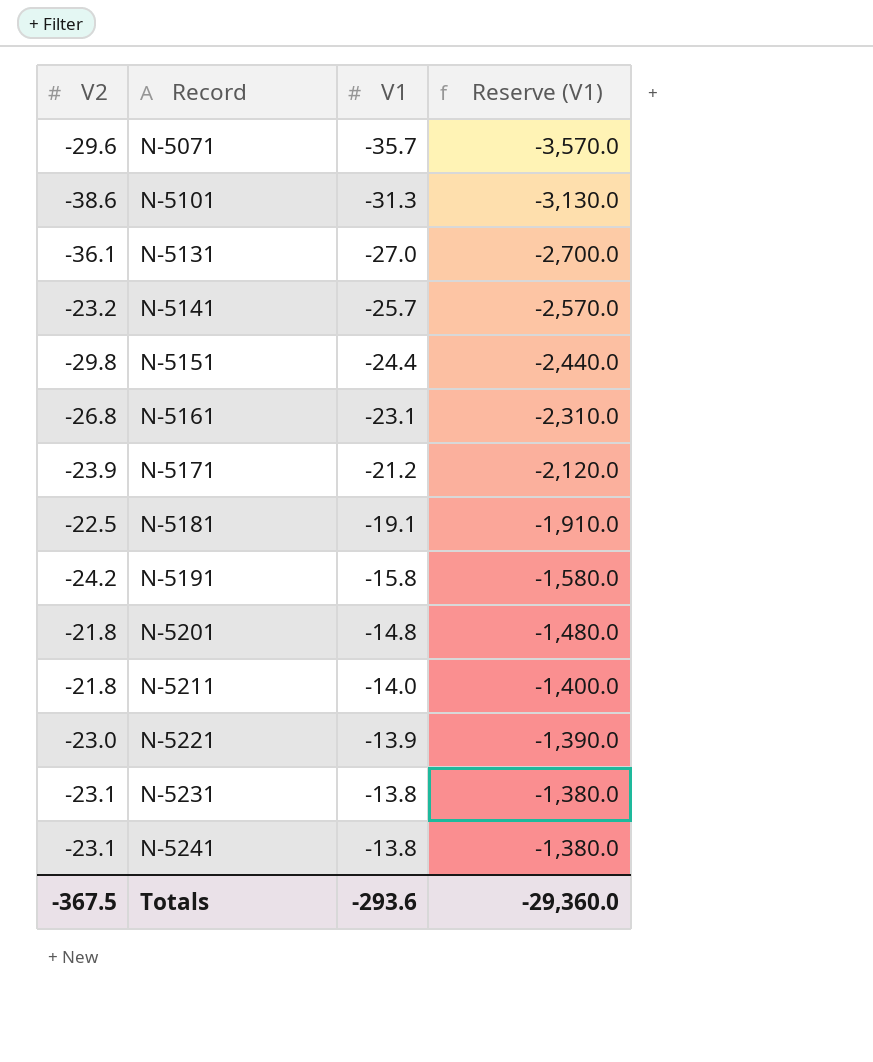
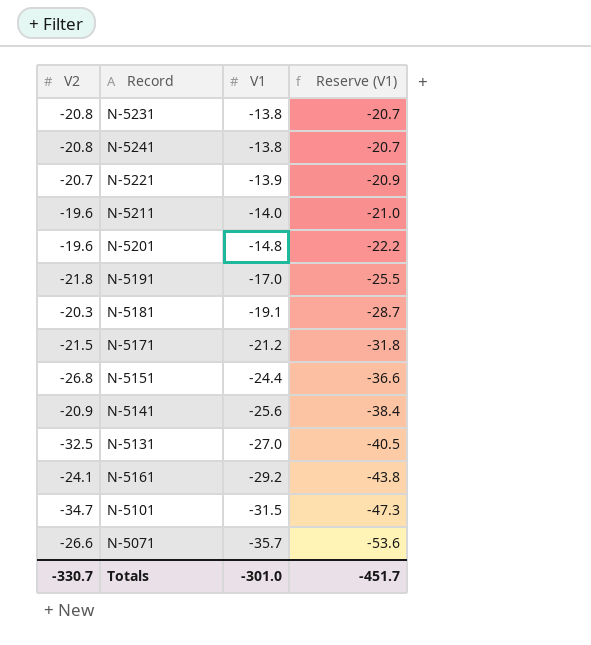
row order: Record ascending -> V1 descending
column Reserve (V1) | formula: [V1] * 100 -> [V1] * 1.5
N-5231 | V2: -23.1 -> -20.8
N-5241 | V2: -23.1 -> -20.8
N-5221 | V2: -23.0 -> -20.7
N-5211 | V2: -21.8 -> -19.6
N-5201 | V2: -21.8 -> -19.6
N-5191 | V2: -24.2 -> -21.8
N-5191 | V1: -15.8 -> -17.0
N-5181 | V2: -22.5 -> -20.3
N-5171 | V2: -23.9 -> -21.5
N-5151 | V2: -29.8 -> -26.8
N-5141 | V2: -23.2 -> -20.9
N-5141 | V1: -25.7 -> -25.6
N-5131 | V2: -36.1 -> -32.5
N-5161 | V2: -26.8 -> -24.1
N-5161 | V1: -23.1 -> -29.2
N-5101 | V2: -38.6 -> -34.7
N-5101 | V1: -31.3 -> -31.5
N-5071 | V2: -29.6 -> -26.6
Totals | V2: -367.5 -> -330.7
Totals | V1: -293.6 -> -301.0
Totals | Reserve (V1): -29,360.0 -> -451.7

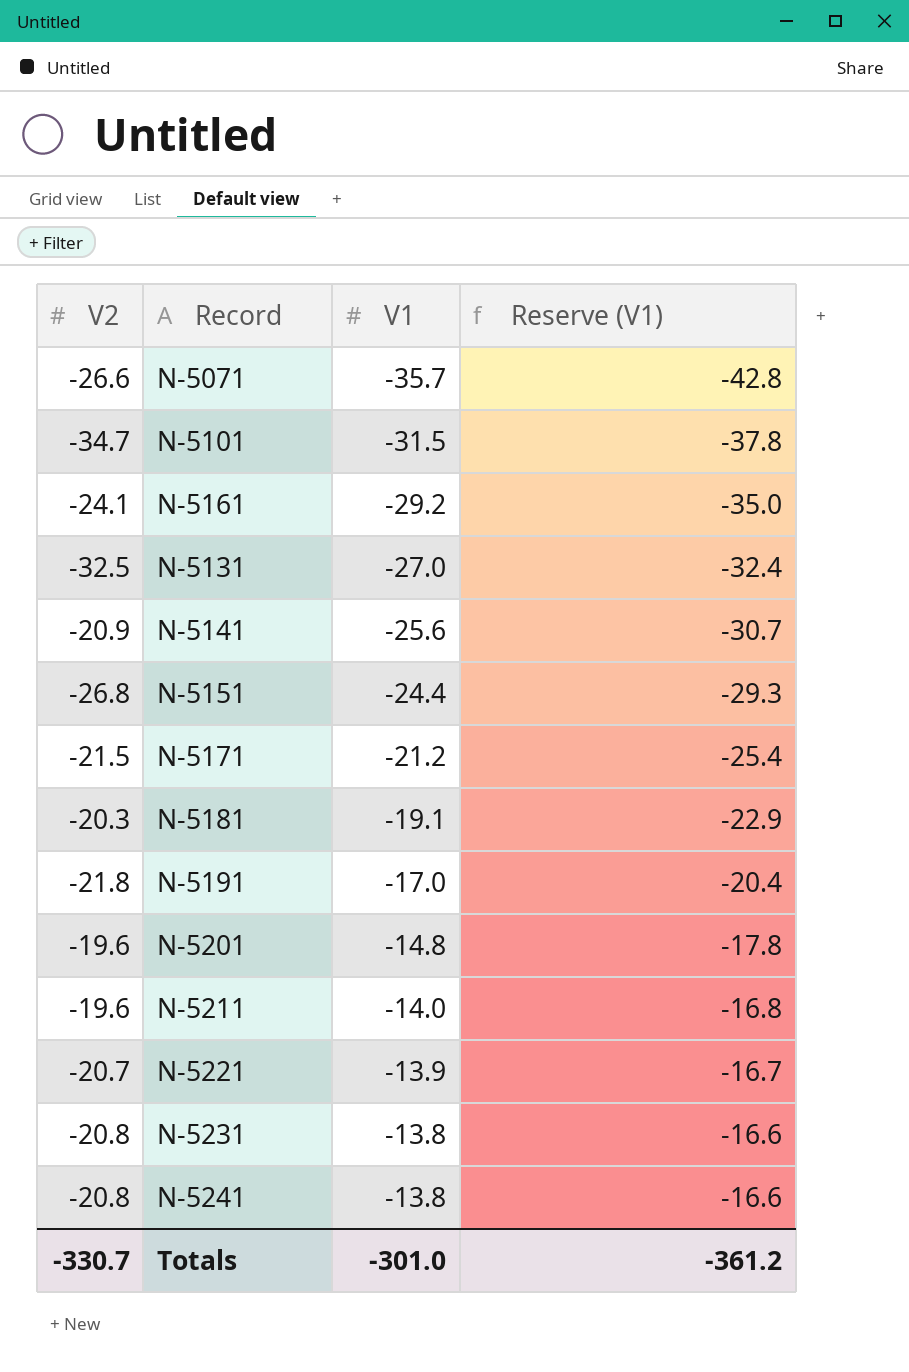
row order: V1 descending -> V1 ascending
column Reserve (V1) | formula: [V1] * 1.5 -> [V1] * 1.2
Totals | Reserve (V1): -451.7 -> -361.2

